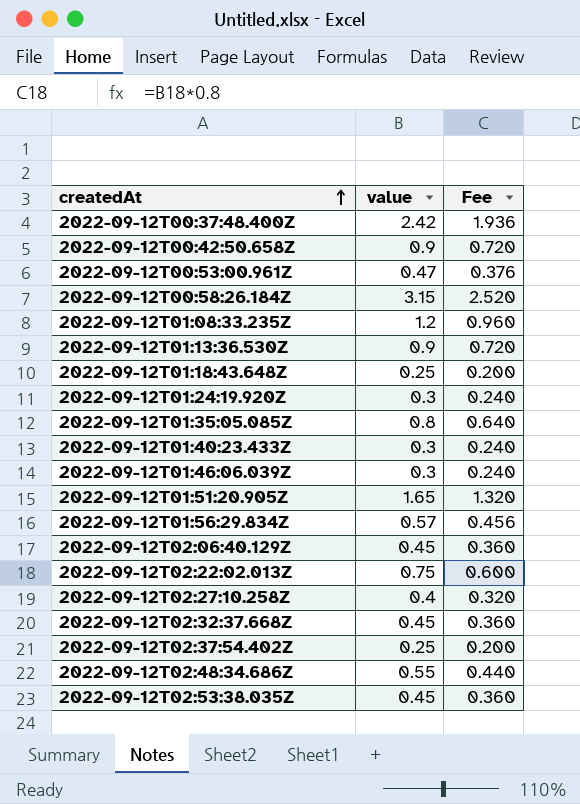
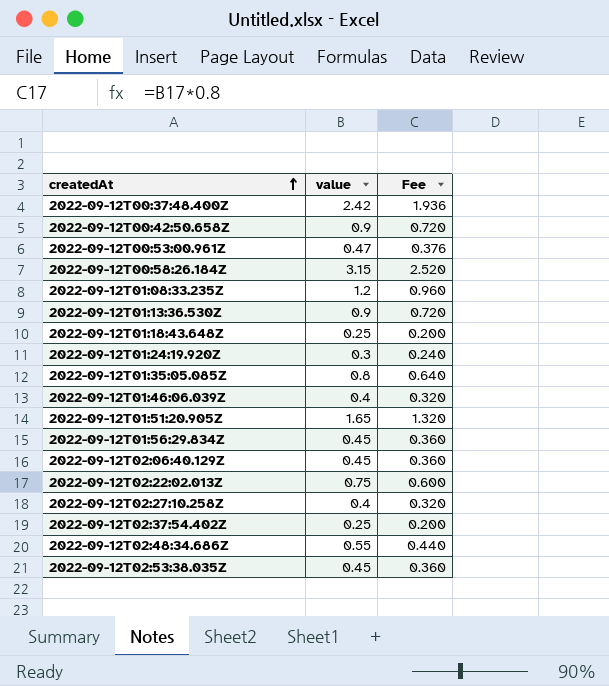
row 2022-09-12T01:40:23.433Z: 0.3 | 0.240 -> none
row 2022-09-12T02:32:37.668Z: 0.45 | 0.360 -> none
2022-09-12T01:46:06.039Z | value: 0.3 -> 0.4
2022-09-12T01:46:06.039Z | Fee: 0.240 -> 0.320
2022-09-12T01:56:29.834Z | value: 0.57 -> 0.45
2022-09-12T01:56:29.834Z | Fee: 0.456 -> 0.360

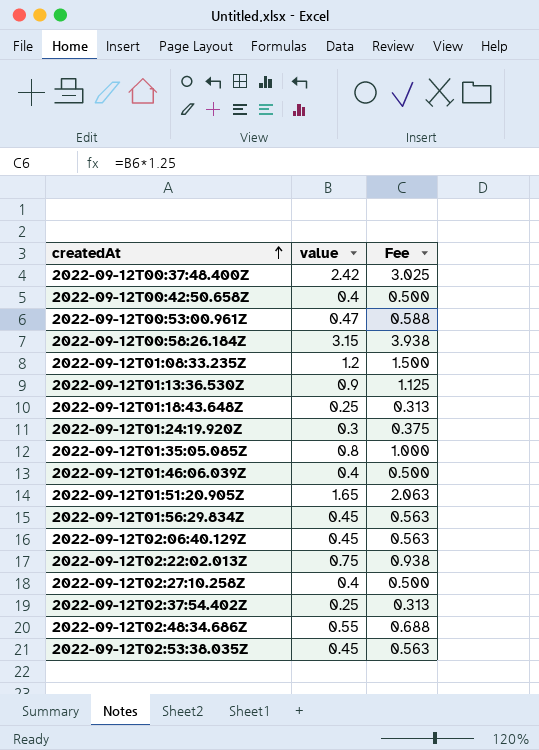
column Fee | formula: [value] * 0.8 -> [value] * 1.25
2022-09-12T00:42:50.658Z | value: 0.9 -> 0.4

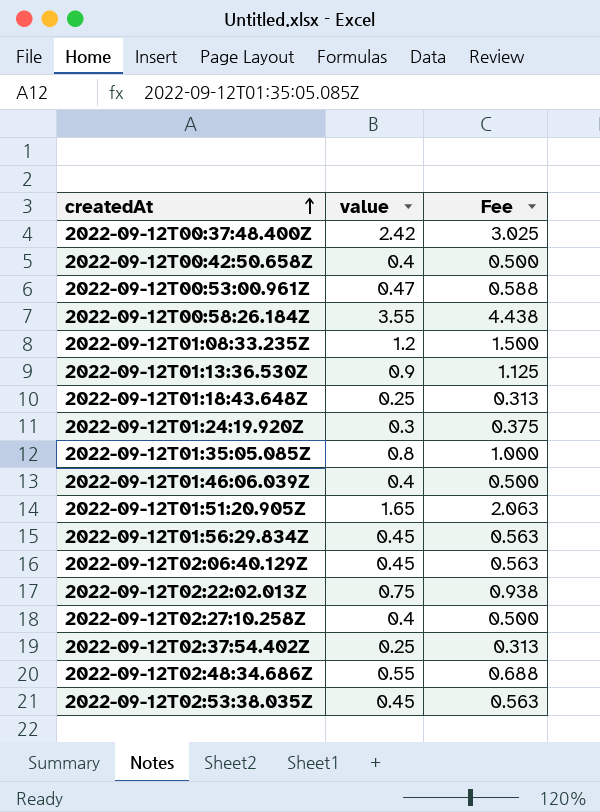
2022-09-12T00:58:26.184Z | value: 3.15 -> 3.55
2022-09-12T00:58:26.184Z | Fee: 3.938 -> 4.438

